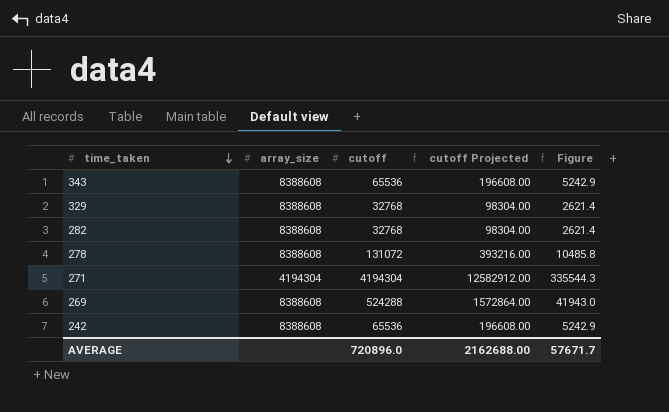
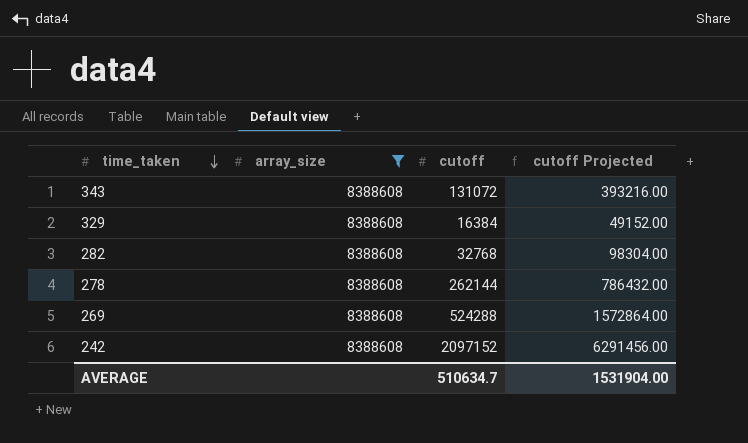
filter: none -> array_size = 8388608
column Figure | formula: [cutoff] * 0.08 -> none
343 | cutoff: 65536 -> 131072
343 | cutoff Projected: 196608.00 -> 393216.00
329 | cutoff: 32768 -> 16384
329 | cutoff Projected: 98304.00 -> 49152.00
278 | cutoff: 131072 -> 262144
278 | cutoff Projected: 393216.00 -> 786432.00
242 | cutoff: 65536 -> 2097152
242 | cutoff Projected: 196608.00 -> 6291456.00
AVERAGE | cutoff: 720896.0 -> 510634.7
AVERAGE | cutoff Projected: 2162688.00 -> 1531904.00

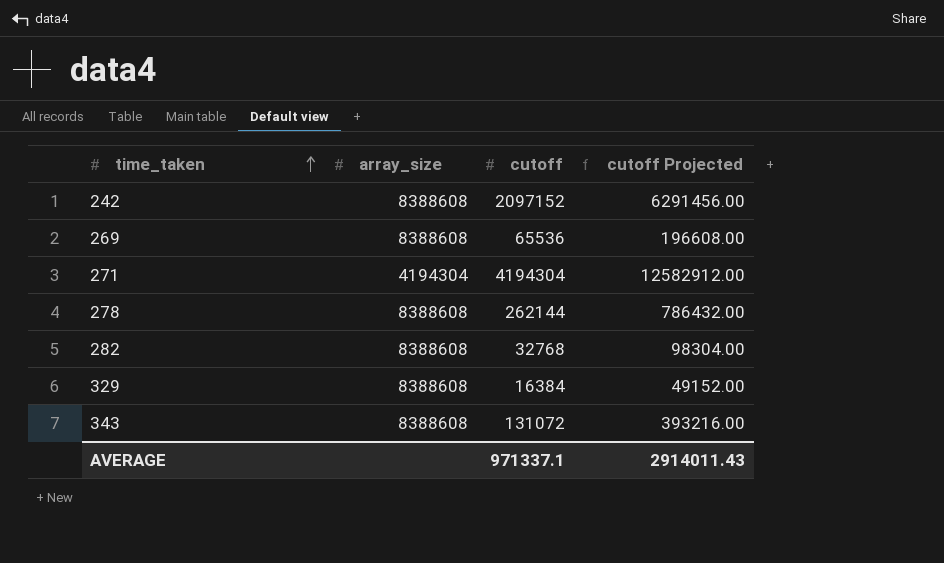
filter: array_size = 8388608 -> none
row order: time_taken descending -> time_taken ascending
269 | cutoff: 524288 -> 65536
269 | cutoff Projected: 1572864.00 -> 196608.00
AVERAGE | cutoff: 510634.7 -> 971337.1
AVERAGE | cutoff Projected: 1531904.00 -> 2914011.43

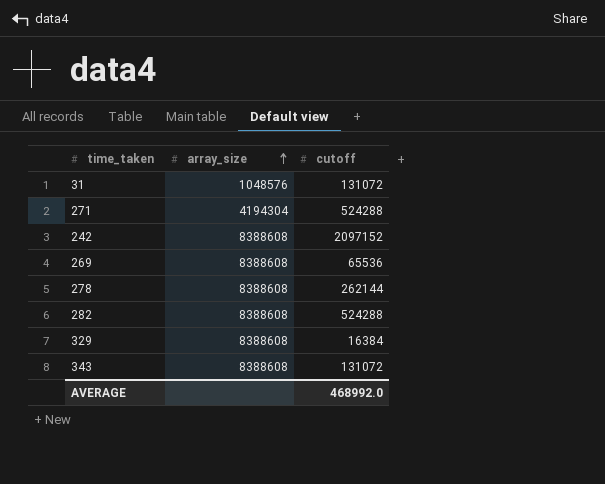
row order: time_taken ascending -> array_size ascending
column cutoff Projected | formula: [cutoff] * 3 -> none
row 31: none -> 1048576 | 131072
271 | cutoff: 4194304 -> 524288
282 | cutoff: 32768 -> 524288
AVERAGE | cutoff: 971337.1 -> 468992.0

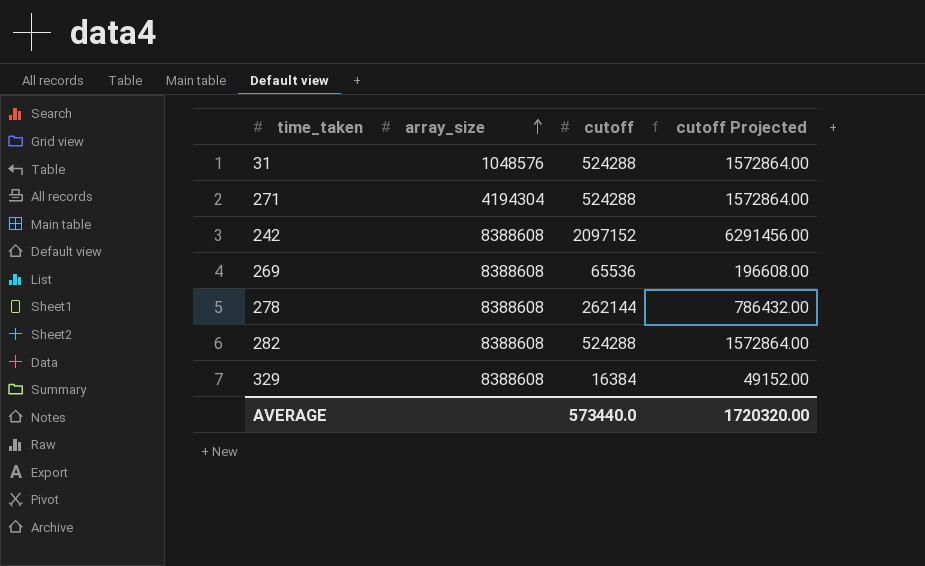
column cutoff Projected | formula: none -> [cutoff] * 3
row 343: 8388608 | 131072 -> none
31 | cutoff: 131072 -> 524288
AVERAGE | cutoff: 468992.0 -> 573440.0

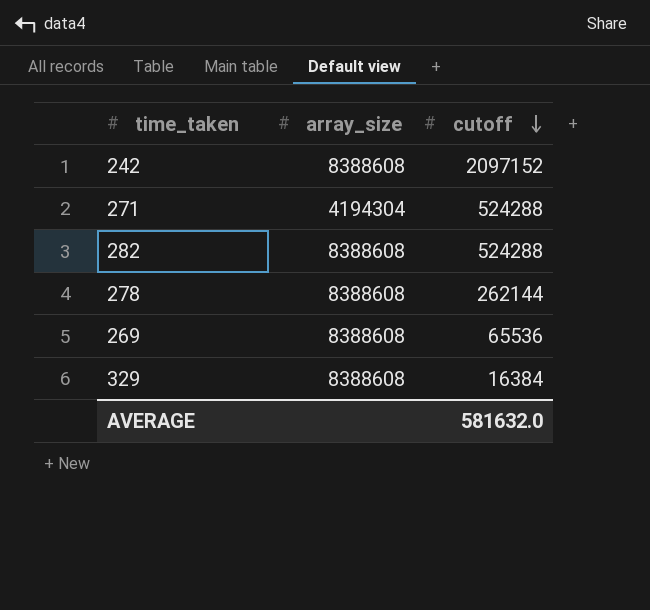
row order: array_size ascending -> cutoff descending
column cutoff Projected | formula: [cutoff] * 3 -> none
row 31: 1048576 | 524288 | 1572864.00 -> none
AVERAGE | cutoff: 573440.0 -> 581632.0

